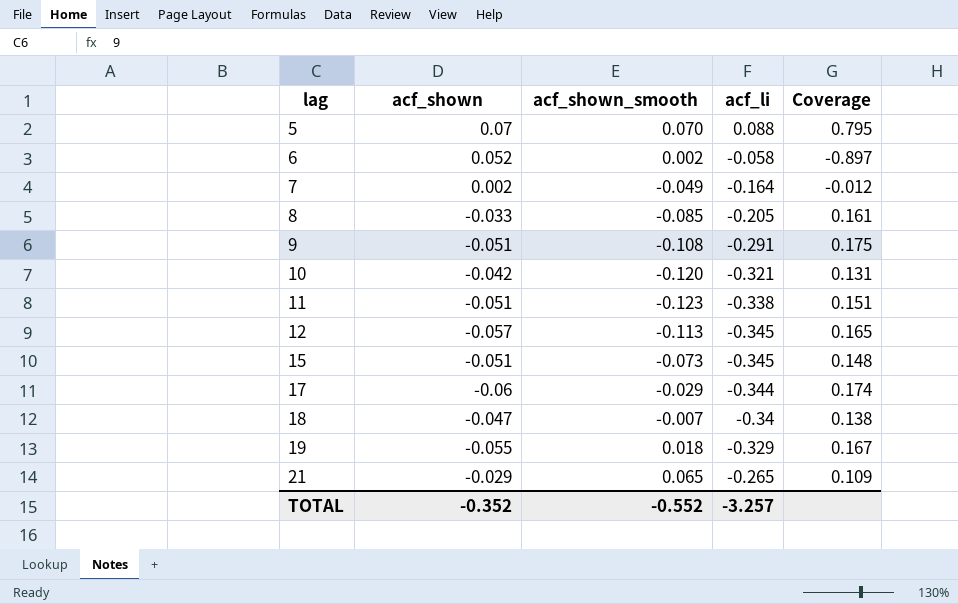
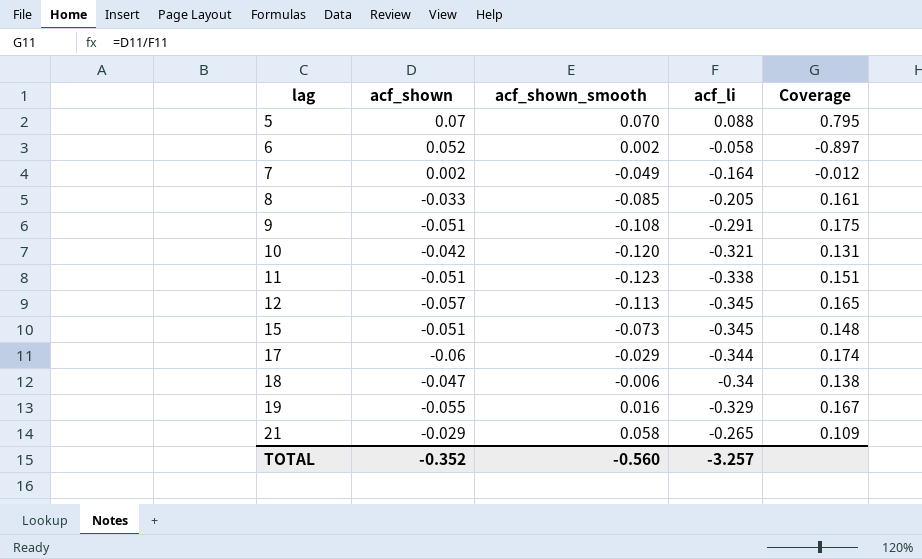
18 | acf_shown_smooth: -0.007 -> -0.006
19 | acf_shown_smooth: 0.018 -> 0.016
21 | acf_shown_smooth: 0.065 -> 0.058
TOTAL | acf_shown_smooth: -0.552 -> -0.560

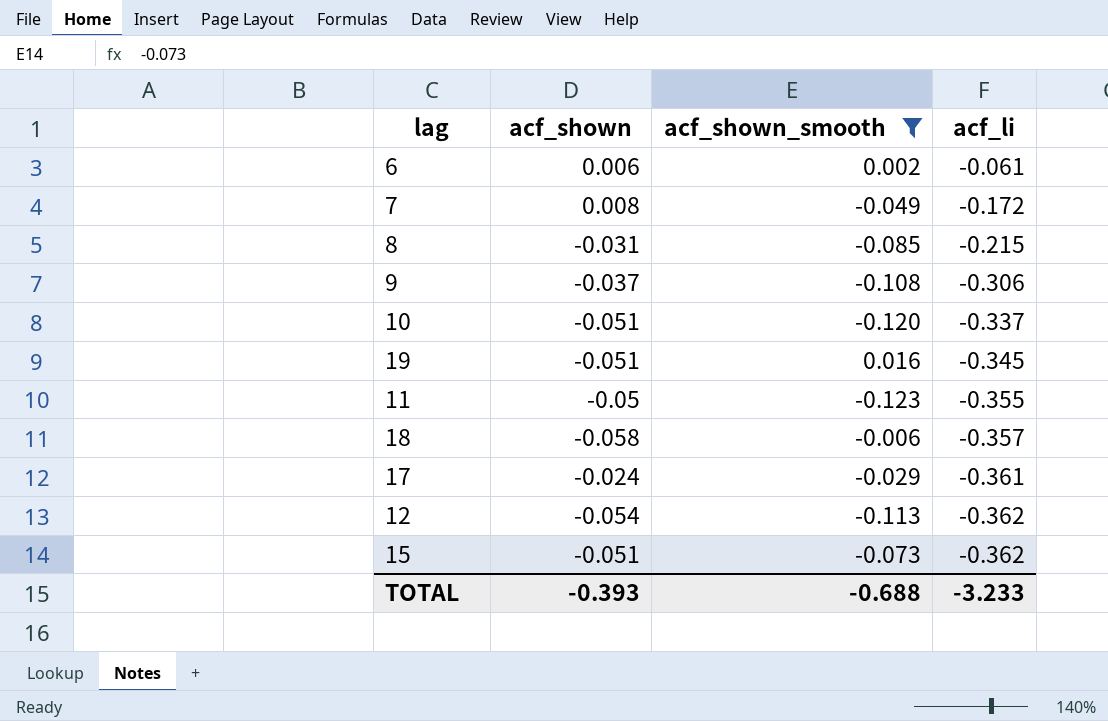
filter: none -> acf_shown_smooth <= 0.016
row order: lag ascending -> acf_li descending
column Coverage | formula: [acf_shown] / [acf_li] -> none
6 | acf_shown: 0.052 -> 0.006
6 | acf_li: -0.058 -> -0.061
7 | acf_shown: 0.002 -> 0.008
7 | acf_li: -0.164 -> -0.172
8 | acf_shown: -0.033 -> -0.031
8 | acf_li: -0.205 -> -0.215
9 | acf_shown: -0.051 -> -0.037
9 | acf_li: -0.291 -> -0.306
10 | acf_shown: -0.042 -> -0.051
10 | acf_li: -0.321 -> -0.337
19 | acf_shown: -0.055 -> -0.051
19 | acf_li: -0.329 -> -0.345
11 | acf_shown: -0.051 -> -0.05
11 | acf_li: -0.338 -> -0.355
18 | acf_shown: -0.047 -> -0.058
18 | acf_li: -0.34 -> -0.357
17 | acf_shown: -0.06 -> -0.024
17 | acf_li: -0.344 -> -0.361
12 | acf_shown: -0.057 -> -0.054
12 | acf_li: -0.345 -> -0.362
15 | acf_li: -0.345 -> -0.362
TOTAL | acf_shown: -0.352 -> -0.393
TOTAL | acf_shown_smooth: -0.560 -> -0.688
TOTAL | acf_li: -3.257 -> -3.233

